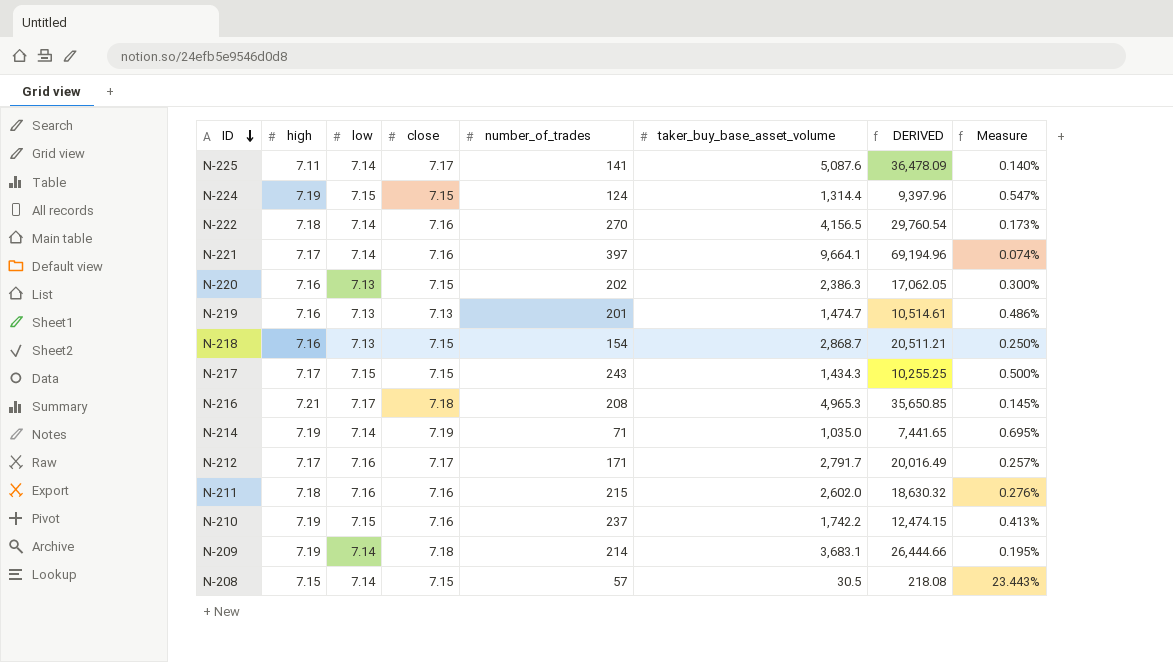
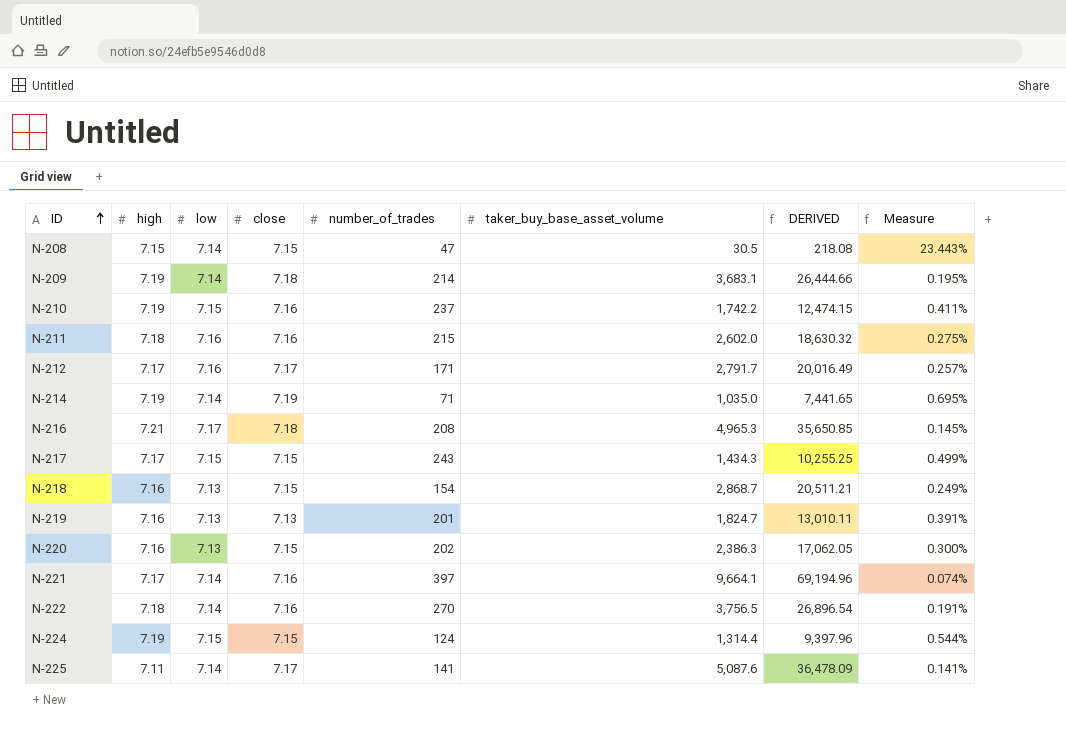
row order: ID descending -> ID ascending
column Measure | formula: [high] / [taker_buy_base_asset_volume] -> [close] / [taker_buy_base_asset_volume]
N-208 | number_of_trades: 57 -> 47
N-219 | taker_buy_base_asset_volume: 1,474.7 -> 1,824.7
N-219 | DERIVED: 10,514.61 -> 13,010.11
N-222 | taker_buy_base_asset_volume: 4,156.5 -> 3,756.5
N-222 | DERIVED: 29,760.54 -> 26,896.54

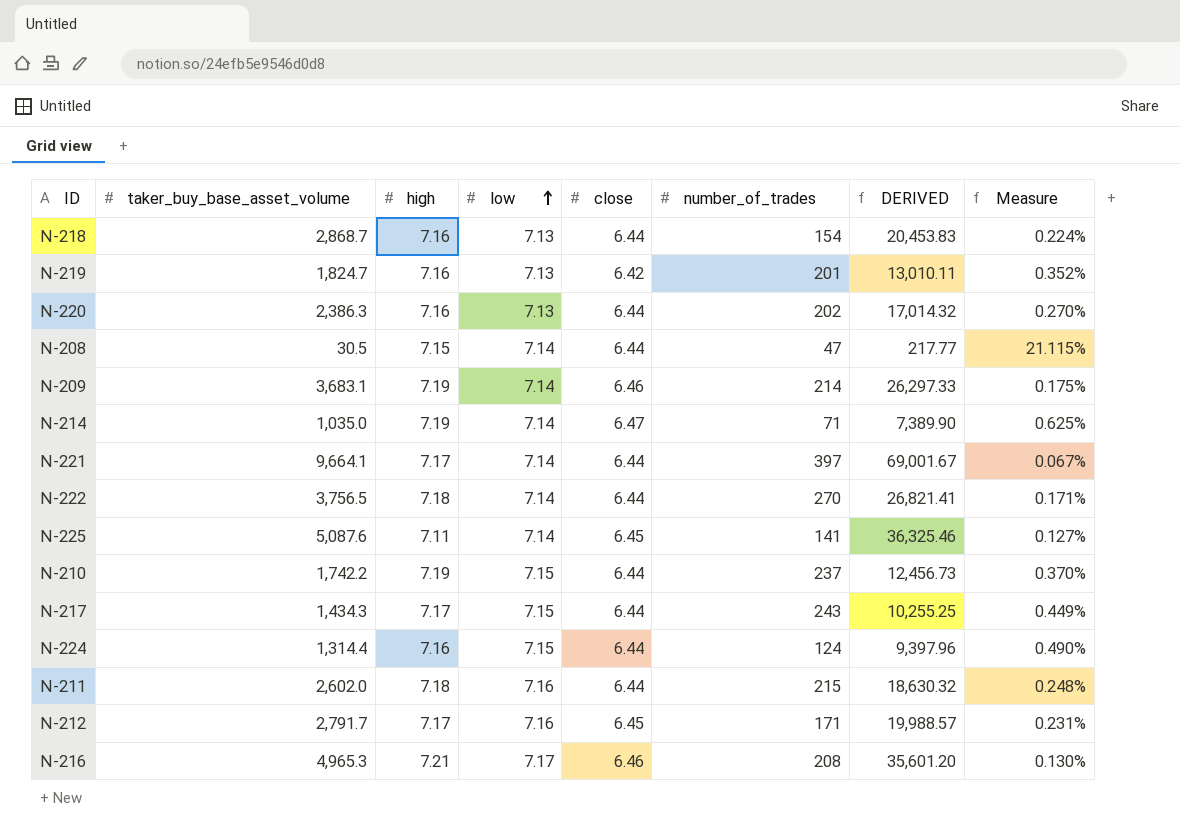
row order: ID ascending -> low ascending
column taker_buy_base_asset_volume | position: 6 -> 2
column DERIVED | formula: [close] * [taker_buy_base_asset_volume] -> [taker_buy_base_asset_volume] * [low]
N-218 | close: 7.15 -> 6.44
N-218 | Measure: 0.249% -> 0.224%
N-219 | close: 7.13 -> 6.42
N-219 | Measure: 0.391% -> 0.352%
N-220 | close: 7.15 -> 6.44
N-220 | Measure: 0.300% -> 0.270%
N-208 | close: 7.15 -> 6.44
N-208 | Measure: 23.443% -> 21.115%
N-209 | close: 7.18 -> 6.46
N-209 | Measure: 0.195% -> 0.175%
N-214 | close: 7.19 -> 6.47
N-214 | Measure: 0.695% -> 0.625%
N-221 | close: 7.16 -> 6.44
N-221 | Measure: 0.074% -> 0.067%
N-222 | close: 7.16 -> 6.44
N-222 | Measure: 0.191% -> 0.171%
N-225 | close: 7.17 -> 6.45
N-225 | Measure: 0.141% -> 0.127%
N-210 | close: 7.16 -> 6.44
N-210 | Measure: 0.411% -> 0.370%
N-217 | close: 7.15 -> 6.44
N-217 | Measure: 0.499% -> 0.449%
N-224 | high: 7.19 -> 7.16
N-224 | close: 7.15 -> 6.44
N-224 | Measure: 0.544% -> 0.490%
N-211 | close: 7.16 -> 6.44
N-211 | Measure: 0.275% -> 0.248%
N-212 | close: 7.17 -> 6.45
N-212 | Measure: 0.257% -> 0.231%
N-216 | close: 7.18 -> 6.46
N-216 | Measure: 0.145% -> 0.130%

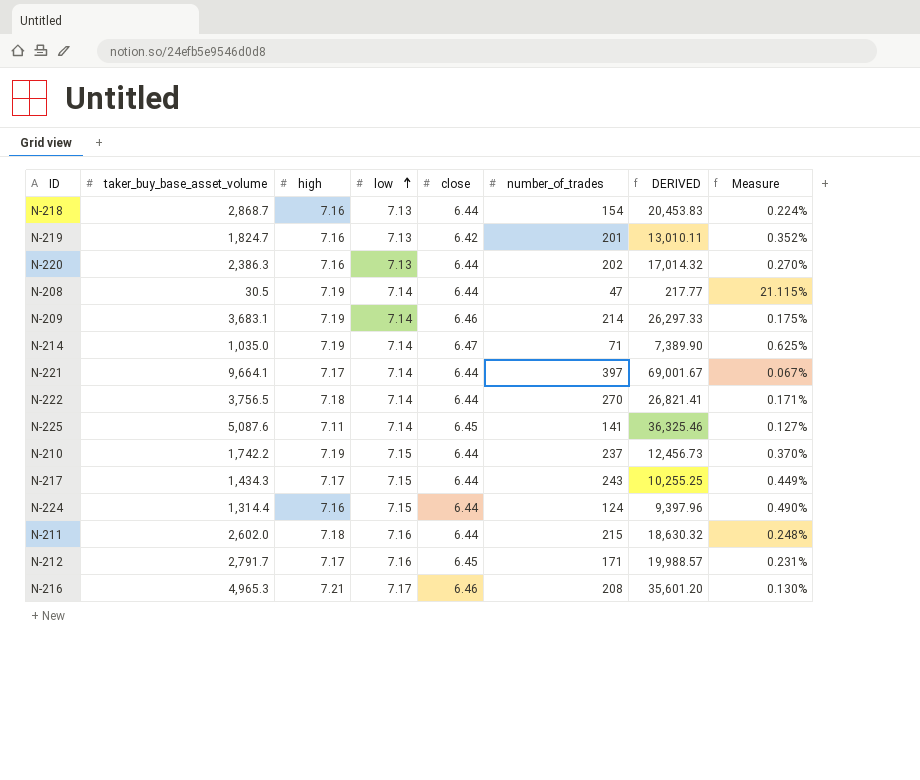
N-208 | high: 7.15 -> 7.19

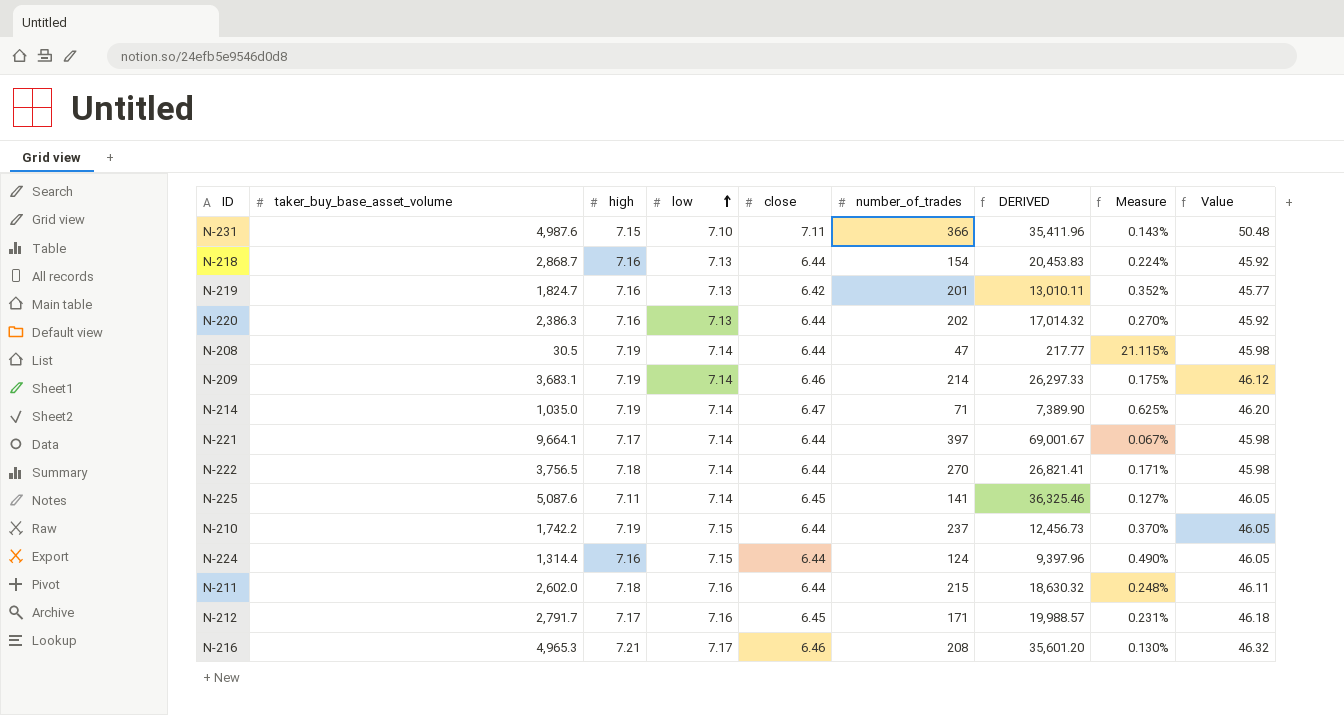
column Value | formula: none -> [low] * [close]
row N-217: 1,434.3 | 7.17 | 7.15 | 6.44 | 243 | 10,255.25 | 0.449% -> none
row N-231: none -> 4,987.6 | 7.15 | 7.10 | 7.11 | 366 | 35,411.96 | 0.143% | 50.48

